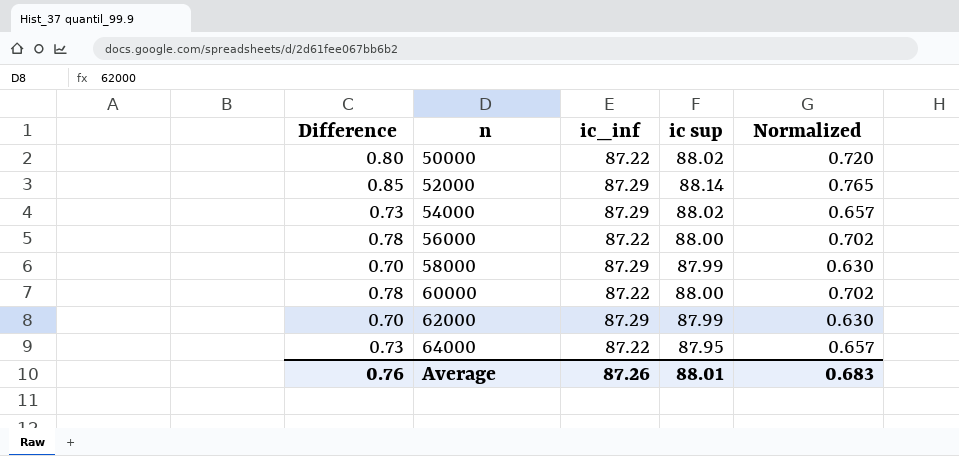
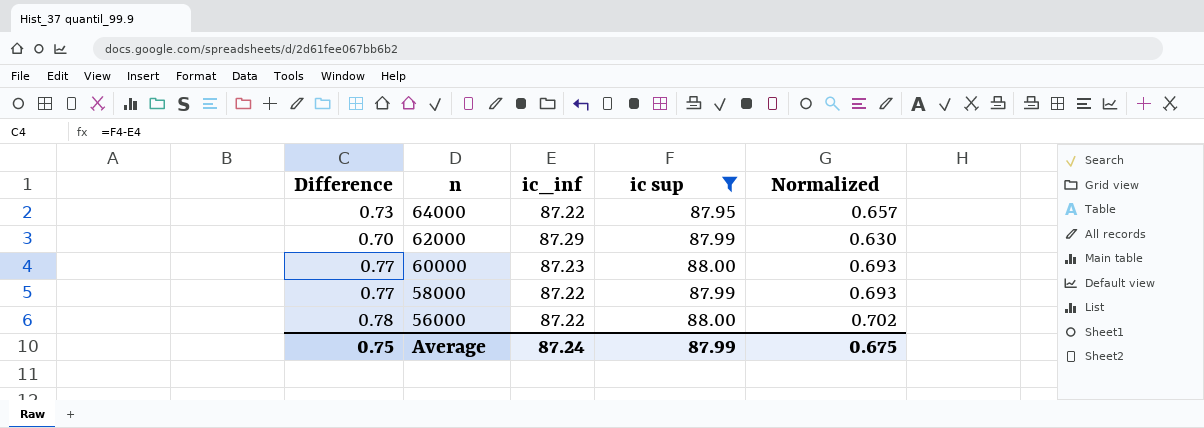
filter: none -> ic sup <= 88.00
row order: n ascending -> n descending
60000 | Difference: 0.78 -> 0.77
60000 | ic_inf: 87.22 -> 87.23
60000 | Normalized: 0.702 -> 0.693
58000 | Difference: 0.70 -> 0.77
58000 | ic_inf: 87.29 -> 87.22
58000 | Normalized: 0.630 -> 0.693
Average | Difference: 0.76 -> 0.75
Average | ic_inf: 87.26 -> 87.24
Average | ic sup: 88.01 -> 87.99
Average | Normalized: 0.683 -> 0.675

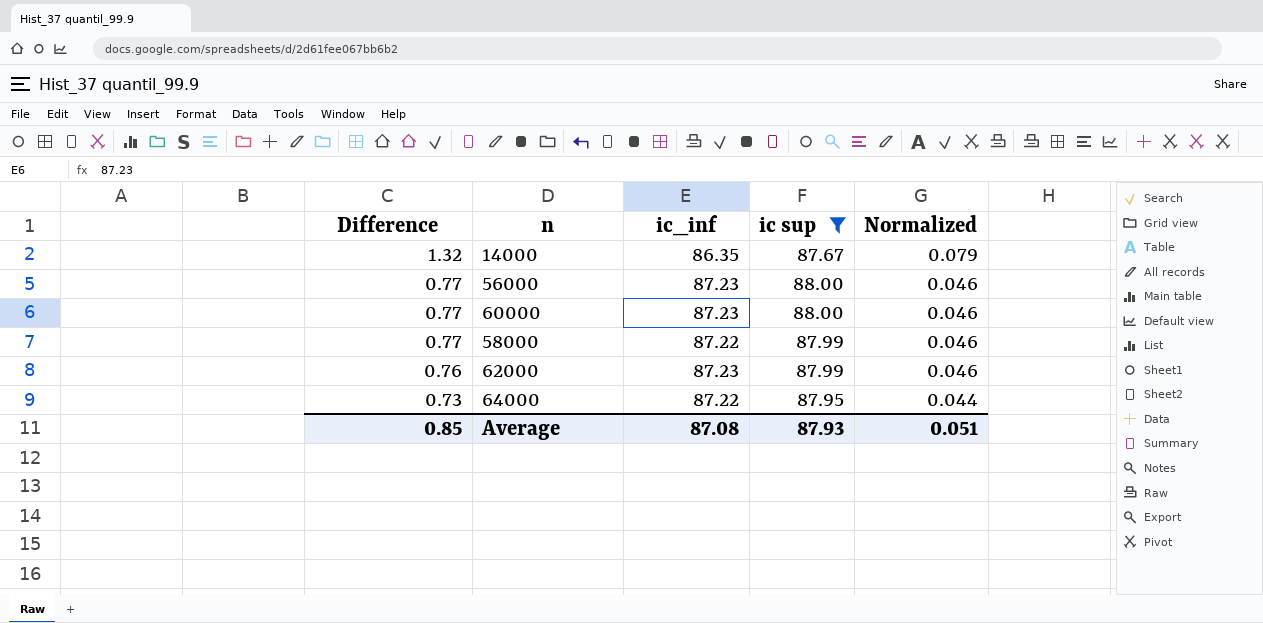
row order: n descending -> Difference descending
column Normalized | formula: [Difference] * 0.9 -> [Difference] * 0.06
row 14000: none -> 1.32 | 86.35 | 87.67 | 0.079
56000 | Difference: 0.78 -> 0.77
56000 | ic_inf: 87.22 -> 87.23
62000 | Difference: 0.70 -> 0.76
62000 | ic_inf: 87.29 -> 87.23
Average | Difference: 0.75 -> 0.85
Average | ic_inf: 87.24 -> 87.08
Average | ic sup: 87.99 -> 87.93
Average | Normalized: 0.675 -> 0.051

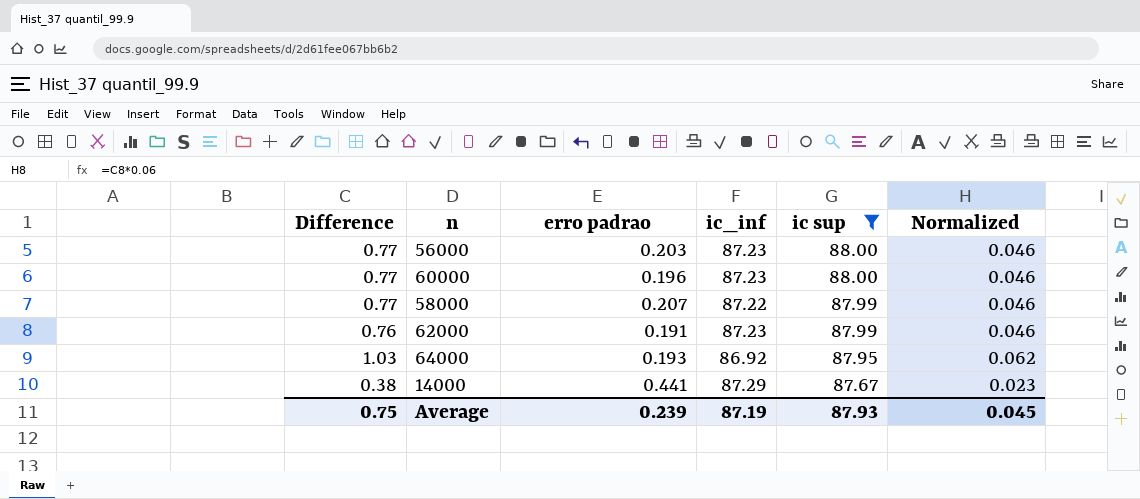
row order: Difference descending -> ic sup descending
column erro padrao | position: none -> 3
64000 | Difference: 0.73 -> 1.03
64000 | ic_inf: 87.22 -> 86.92
64000 | Normalized: 0.044 -> 0.062
14000 | Difference: 1.32 -> 0.38
14000 | ic_inf: 86.35 -> 87.29
14000 | Normalized: 0.079 -> 0.023
Average | Difference: 0.85 -> 0.75
Average | ic_inf: 87.08 -> 87.19
Average | Normalized: 0.051 -> 0.045

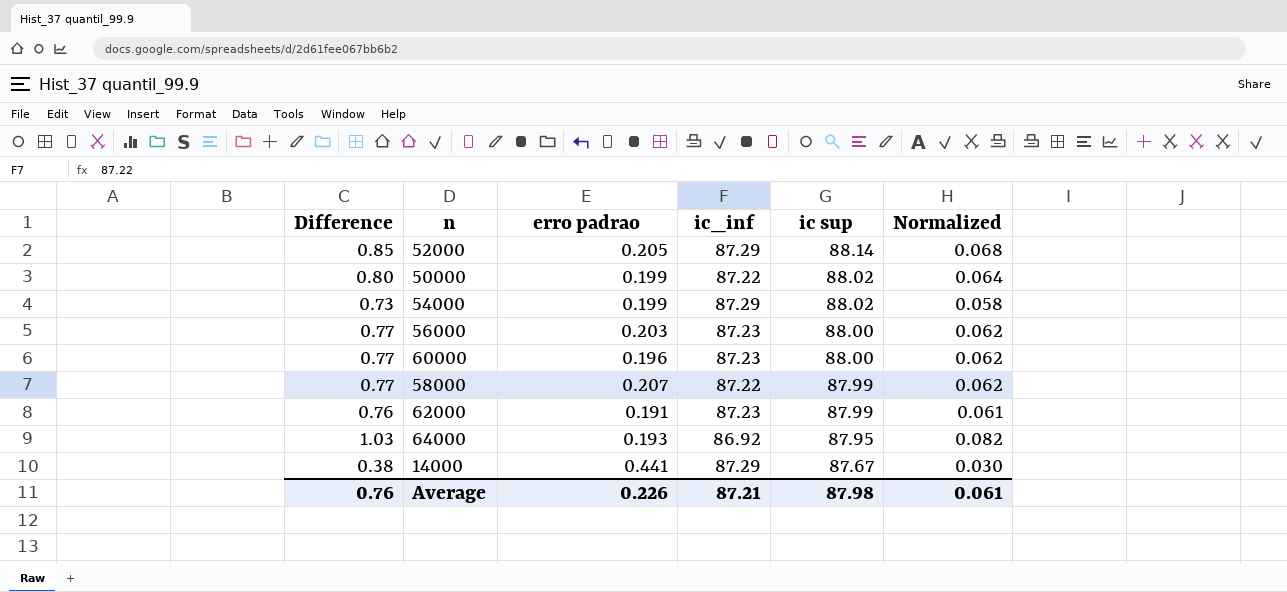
filter: ic sup <= 88.00 -> none
column Normalized | formula: [Difference] * 0.06 -> [Difference] * 0.08
Average | Difference: 0.75 -> 0.76
Average | erro padrao: 0.239 -> 0.226
Average | ic_inf: 87.19 -> 87.21
Average | ic sup: 87.93 -> 87.98
Average | Normalized: 0.045 -> 0.061

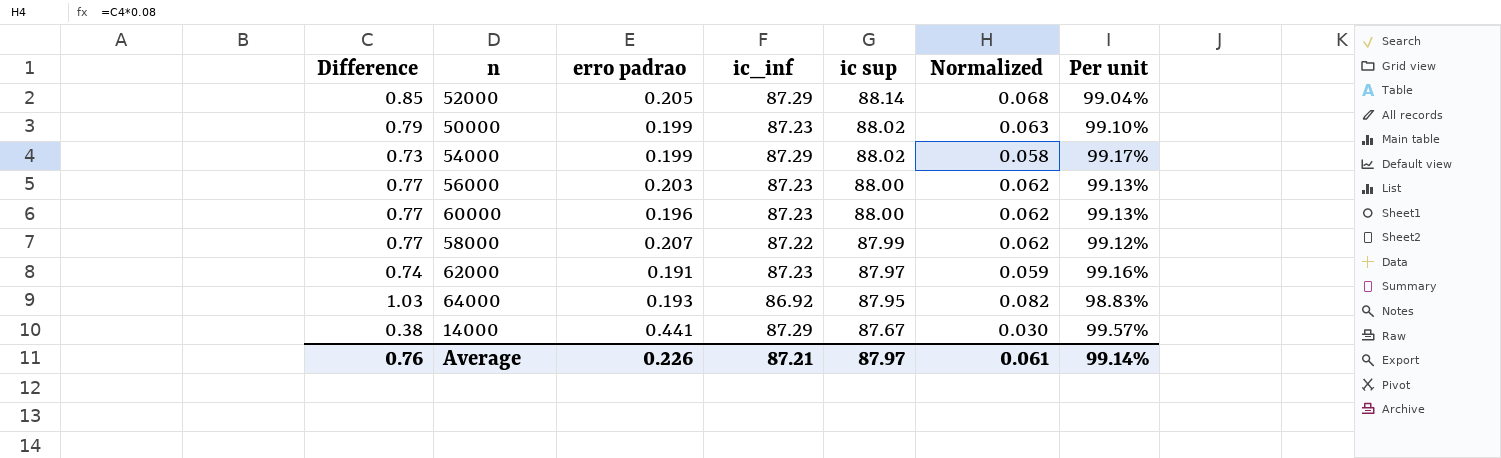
column Per unit | formula: none -> [ic_inf] / [ic sup]
50000 | Difference: 0.80 -> 0.79
50000 | ic_inf: 87.22 -> 87.23
50000 | Normalized: 0.064 -> 0.063
62000 | Difference: 0.76 -> 0.74
62000 | ic sup: 87.99 -> 87.97
62000 | Normalized: 0.061 -> 0.059
Average | ic sup: 87.98 -> 87.97

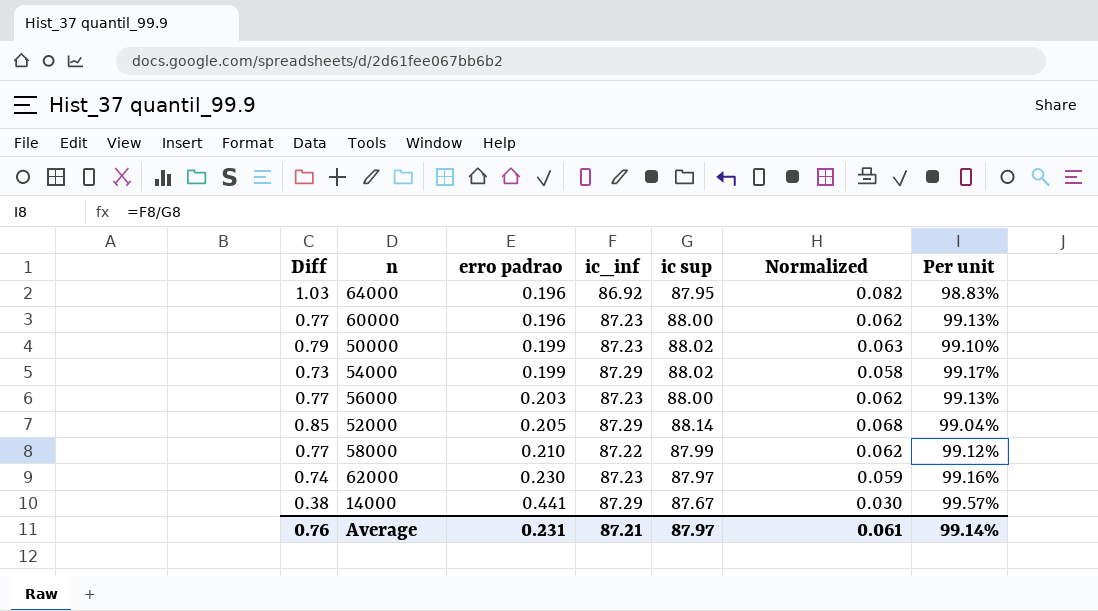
row order: ic sup descending -> erro padrao ascending
column name: Difference -> Diff
64000 | erro padrao: 0.193 -> 0.196
58000 | erro padrao: 0.207 -> 0.210
62000 | erro padrao: 0.191 -> 0.230
Average | erro padrao: 0.226 -> 0.231

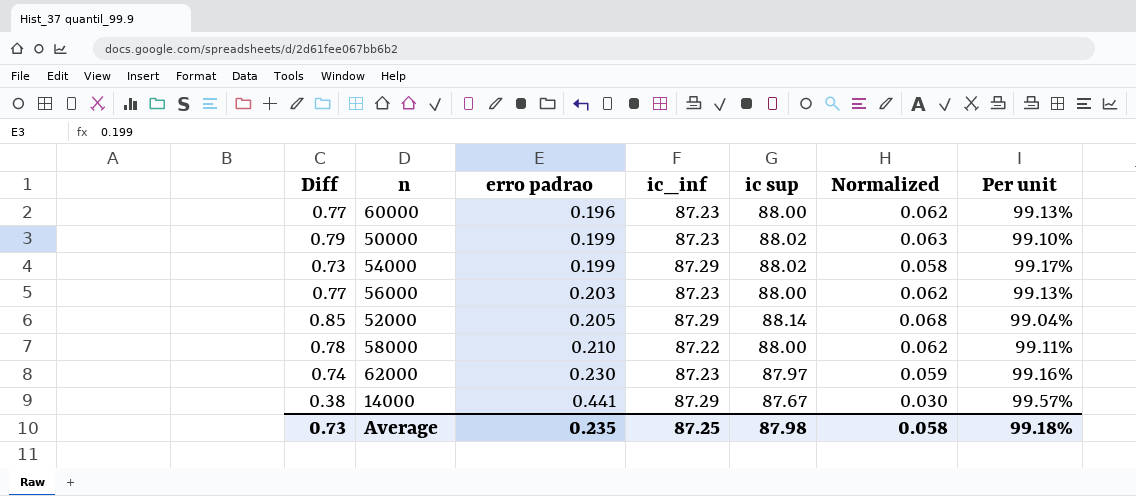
row 64000: 1.03 | 0.196 | 86.92 | 87.95 | 0.082 | 98.83% -> none
58000 | Diff: 0.77 -> 0.78
58000 | ic sup: 87.99 -> 88.00
58000 | Per unit: 99.12% -> 99.11%
Average | Diff: 0.76 -> 0.73
Average | erro padrao: 0.231 -> 0.235
Average | ic_inf: 87.21 -> 87.25
Average | ic sup: 87.97 -> 87.98
Average | Normalized: 0.061 -> 0.058
Average | Per unit: 99.14% -> 99.18%

